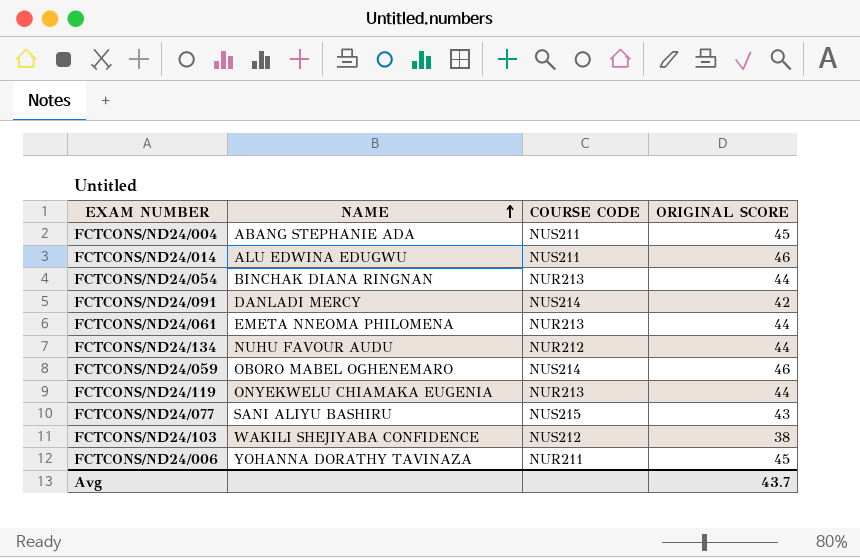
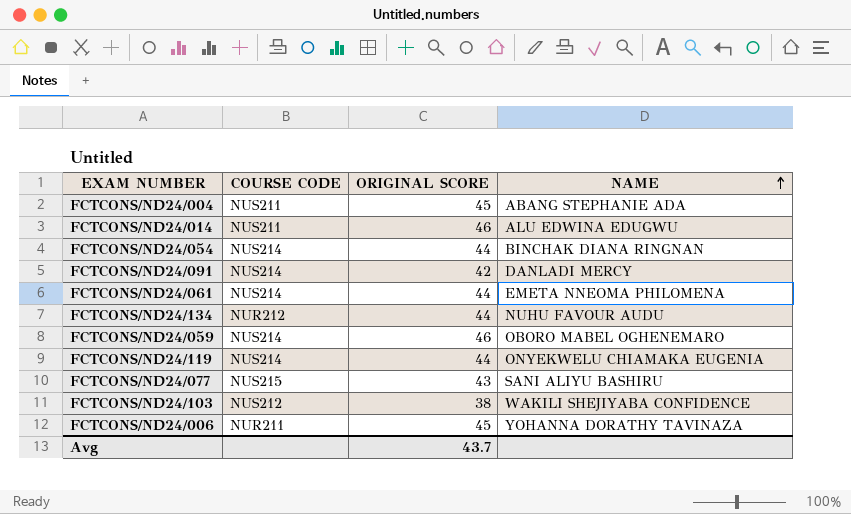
column NAME | position: 2 -> 4
FCTCONS/ND24/054 | COURSE CODE: NUR213 -> NUS214
FCTCONS/ND24/061 | COURSE CODE: NUR213 -> NUS214
FCTCONS/ND24/119 | COURSE CODE: NUR213 -> NUS214

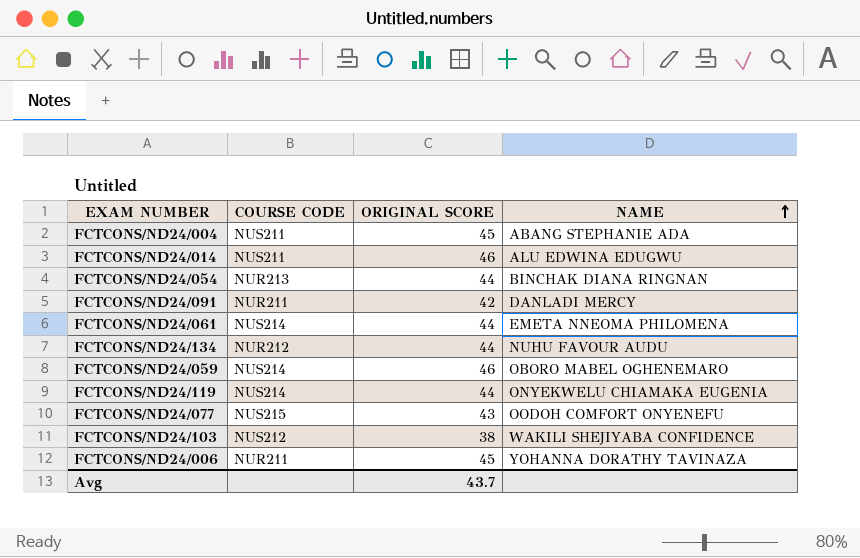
FCTCONS/ND24/054 | COURSE CODE: NUS214 -> NUR213
FCTCONS/ND24/091 | COURSE CODE: NUS214 -> NUR211
FCTCONS/ND24/077 | NAME: SANI ALIYU BASHIRU -> OODOH COMFORT ONYENEFU

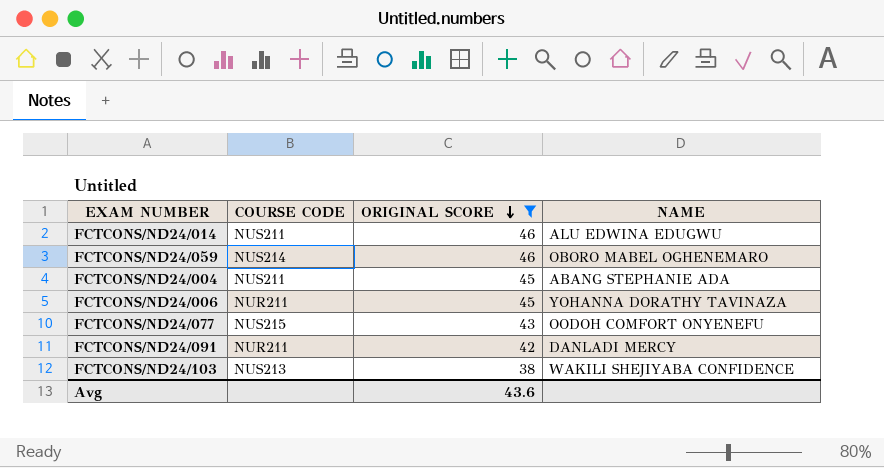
filter: none -> ORIGINAL SCORE != 44
row order: NAME ascending -> ORIGINAL SCORE descending
FCTCONS/ND24/103 | COURSE CODE: NUS212 -> NUS213
Avg | ORIGINAL SCORE: 43.7 -> 43.6

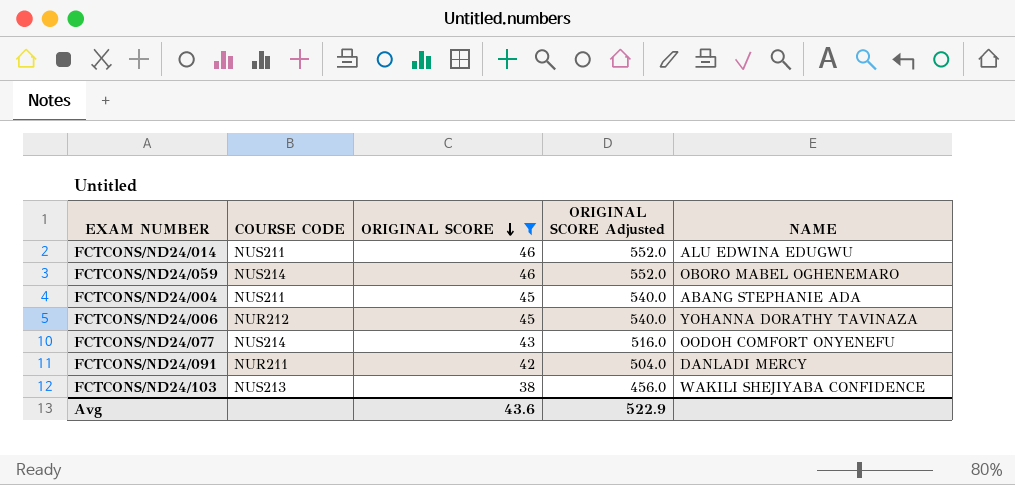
column ORIGINAL SCORE Adjusted | formula: none -> [ORIGINAL SCORE] * 12
FCTCONS/ND24/006 | COURSE CODE: NUR211 -> NUR212
FCTCONS/ND24/077 | COURSE CODE: NUS215 -> NUS214

